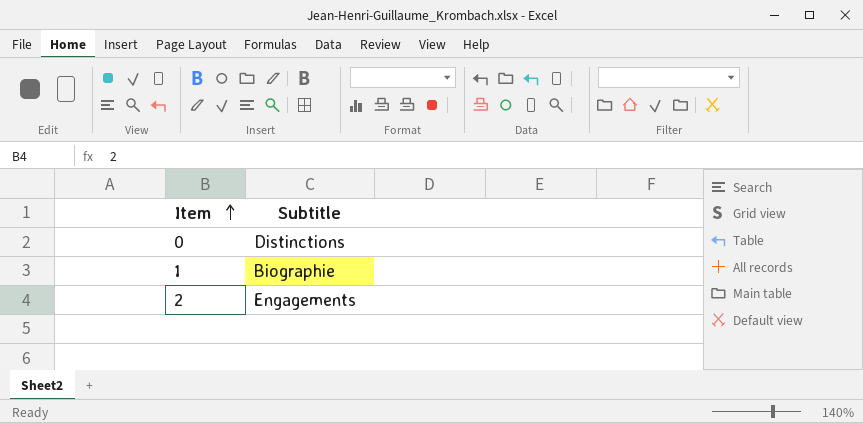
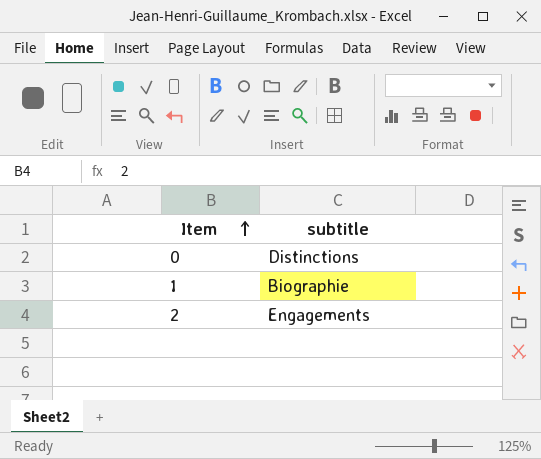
column name: Subtitle -> subtitle

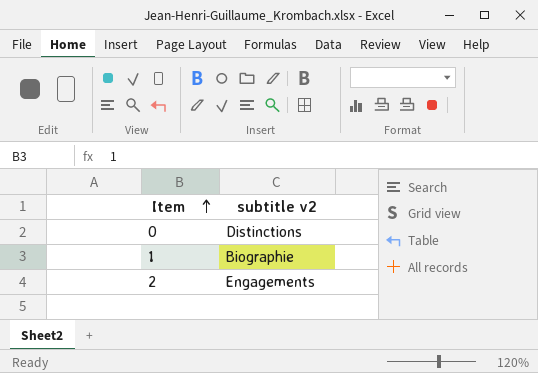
column name: subtitle -> subtitle v2

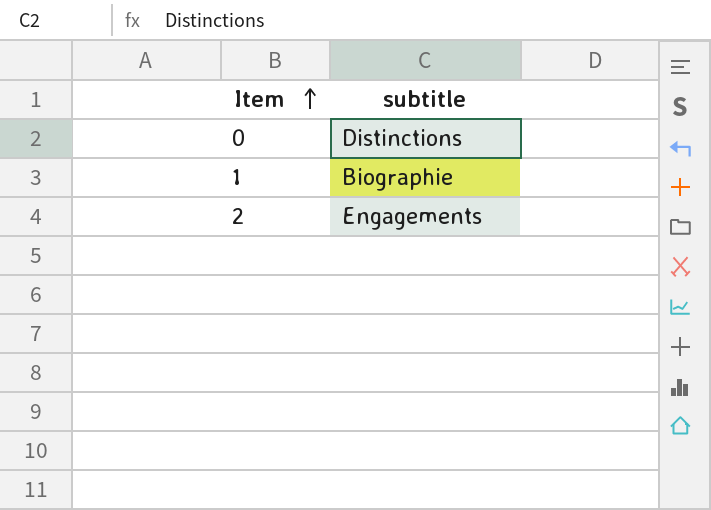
column name: subtitle v2 -> subtitle

